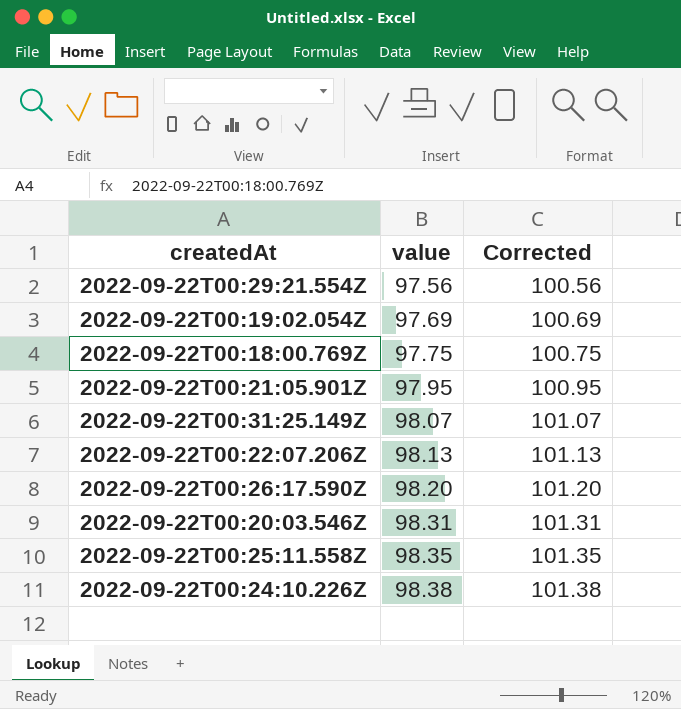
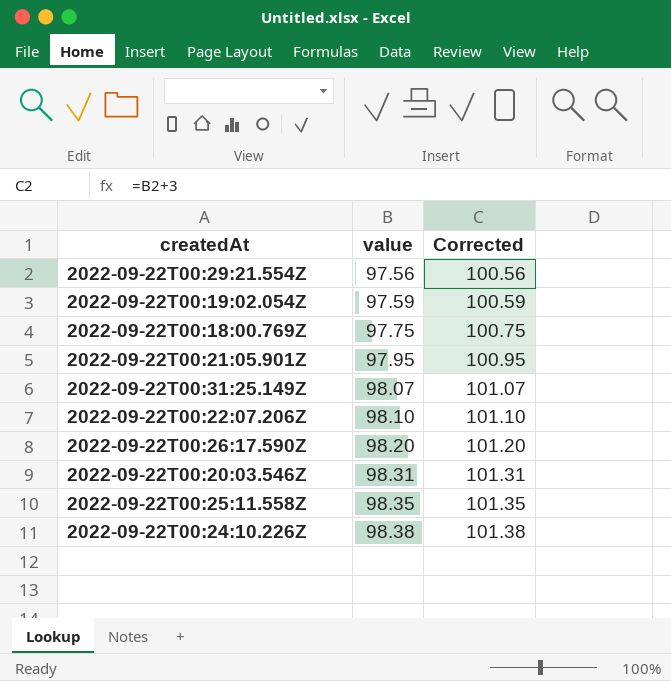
2022-09-22T00:19:02.054Z | value: 97.69 -> 97.59
2022-09-22T00:19:02.054Z | Corrected: 100.69 -> 100.59
2022-09-22T00:22:07.206Z | value: 98.13 -> 98.10
2022-09-22T00:22:07.206Z | Corrected: 101.13 -> 101.10

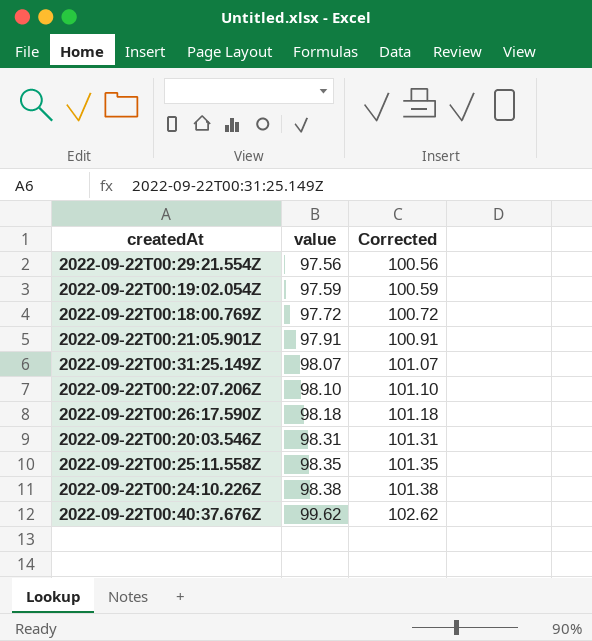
2022-09-22T00:18:00.769Z | value: 97.75 -> 97.72
2022-09-22T00:18:00.769Z | Corrected: 100.75 -> 100.72
2022-09-22T00:21:05.901Z | value: 97.95 -> 97.91
2022-09-22T00:21:05.901Z | Corrected: 100.95 -> 100.91
2022-09-22T00:26:17.590Z | value: 98.20 -> 98.18
2022-09-22T00:26:17.590Z | Corrected: 101.20 -> 101.18
row 2022-09-22T00:40:37.676Z: none -> 99.62 | 102.62

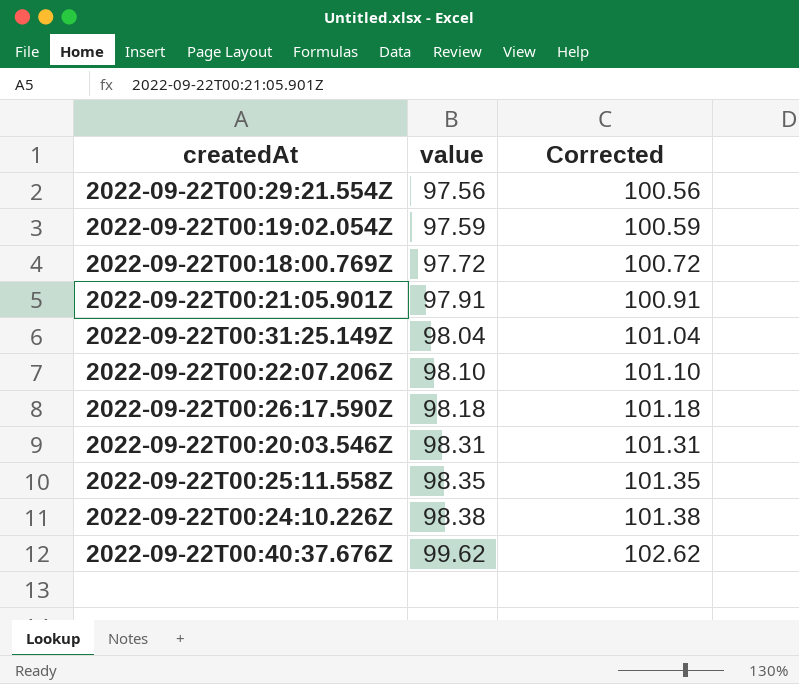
2022-09-22T00:31:25.149Z | value: 98.07 -> 98.04
2022-09-22T00:31:25.149Z | Corrected: 101.07 -> 101.04

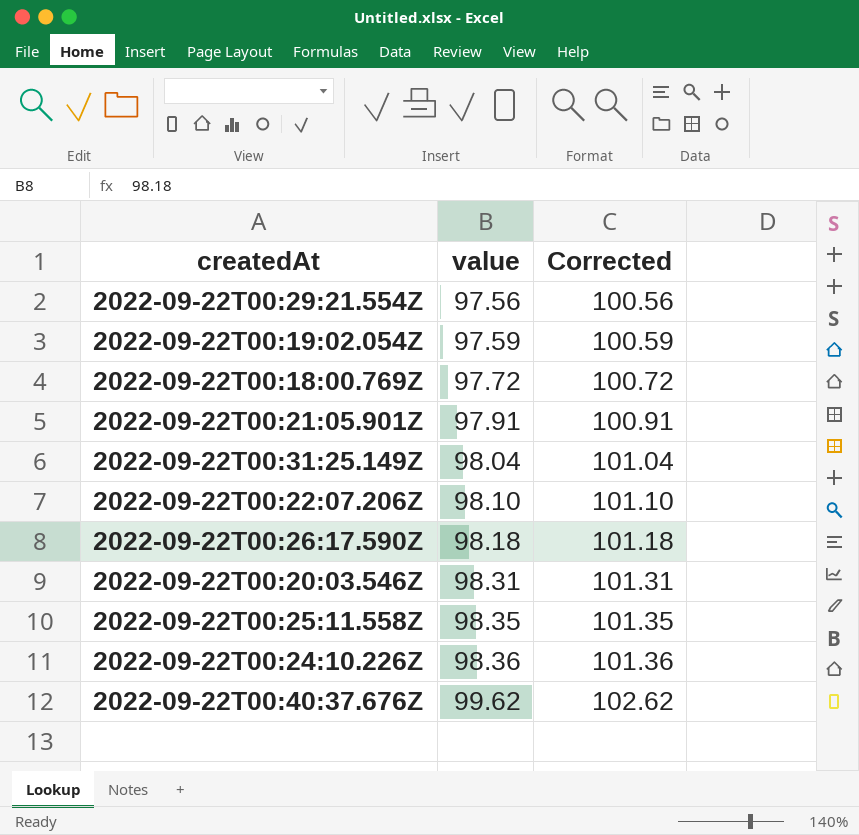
2022-09-22T00:24:10.226Z | value: 98.38 -> 98.36
2022-09-22T00:24:10.226Z | Corrected: 101.38 -> 101.36

